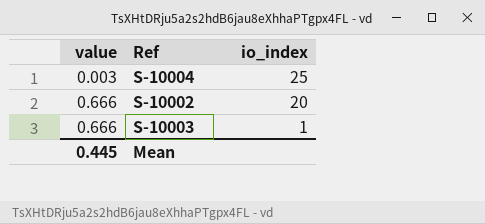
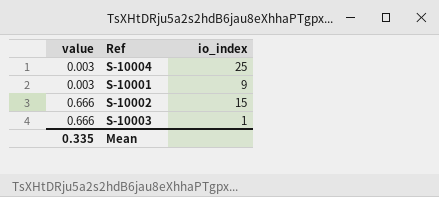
row S-10001: none -> 0.003 | 9
S-10002 | io_index: 20 -> 15
Mean | value: 0.445 -> 0.335

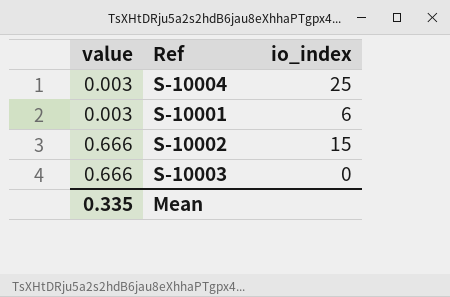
S-10001 | io_index: 9 -> 6
S-10003 | io_index: 1 -> 0

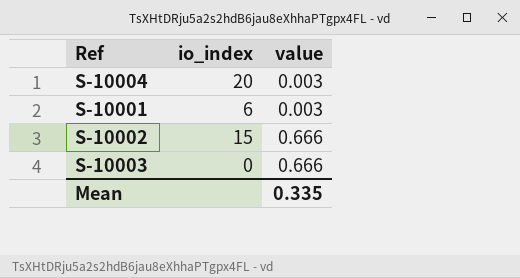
column value | position: 1 -> 3
S-10004 | io_index: 25 -> 20

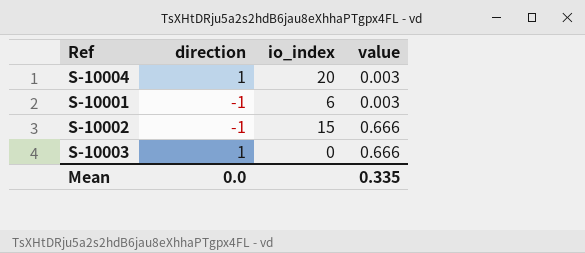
column direction | position: none -> 2

